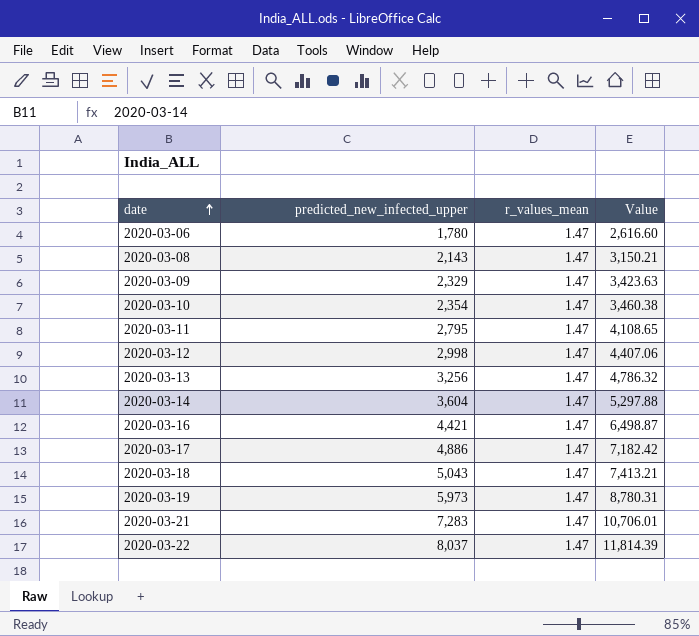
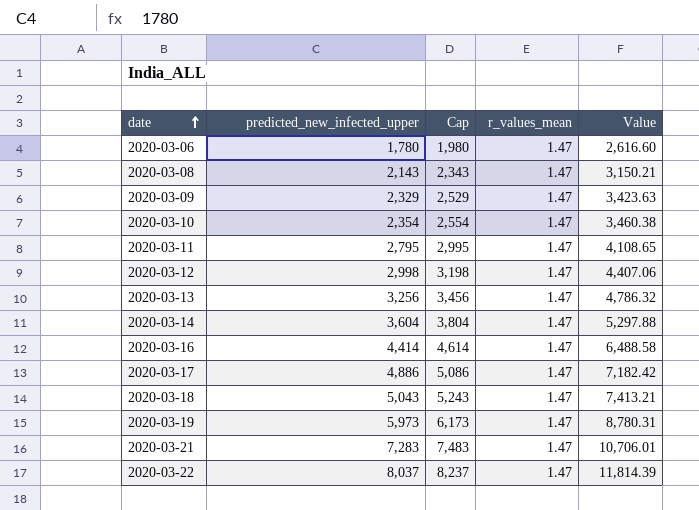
column Cap | formula: none -> [predicted_new_infected_upper] + 200
2020-03-16 | predicted_new_infected_upper: 4,421 -> 4,414
2020-03-16 | Value: 6,498.87 -> 6,488.58

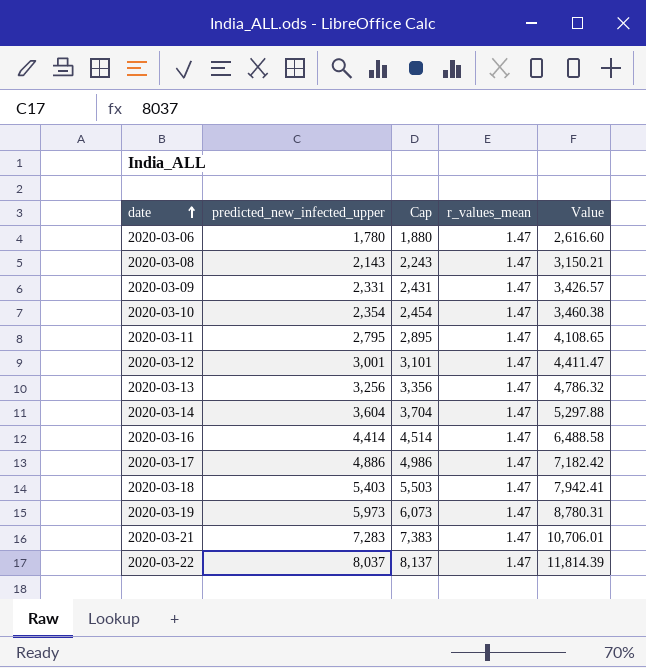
column Cap | formula: [predicted_new_infected_upper] + 200 -> [predicted_new_infected_upper] + 100
2020-03-09 | predicted_new_infected_upper: 2,329 -> 2,331
2020-03-09 | Value: 3,423.63 -> 3,426.57
2020-03-12 | predicted_new_infected_upper: 2,998 -> 3,001
2020-03-12 | Value: 4,407.06 -> 4,411.47
2020-03-18 | predicted_new_infected_upper: 5,043 -> 5,403
2020-03-18 | Value: 7,413.21 -> 7,942.41

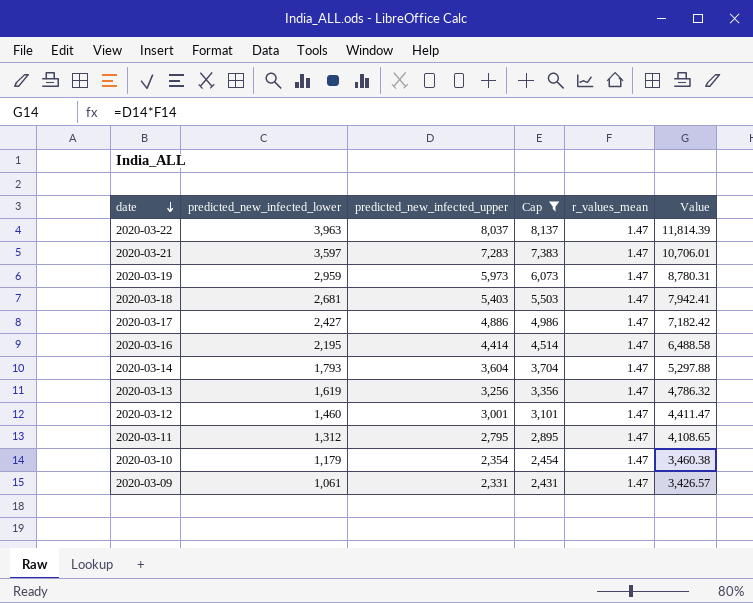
filter: none -> Cap >= 2,431
row order: date ascending -> date descending
column predicted_new_infected_lower | position: none -> 2

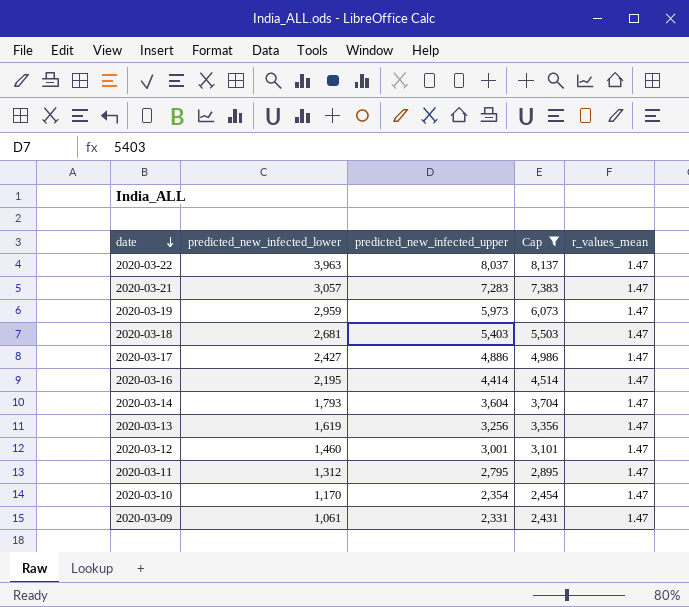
column Value | formula: [predicted_new_infected_upper] * [r_values_mean] -> none
2020-03-21 | predicted_new_infected_lower: 3,597 -> 3,057
2020-03-10 | predicted_new_infected_lower: 1,179 -> 1,170

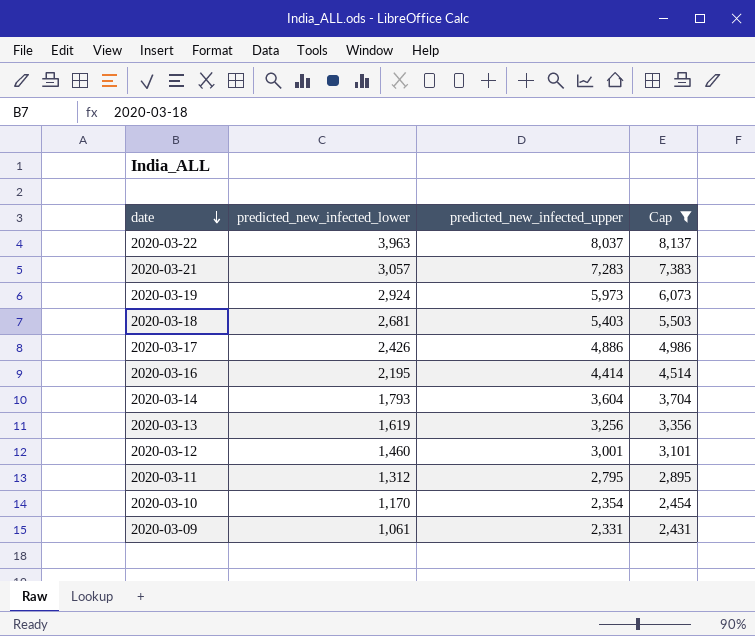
column r_values_mean | position: 5 -> none
2020-03-19 | predicted_new_infected_lower: 2,959 -> 2,924
2020-03-17 | predicted_new_infected_lower: 2,427 -> 2,426

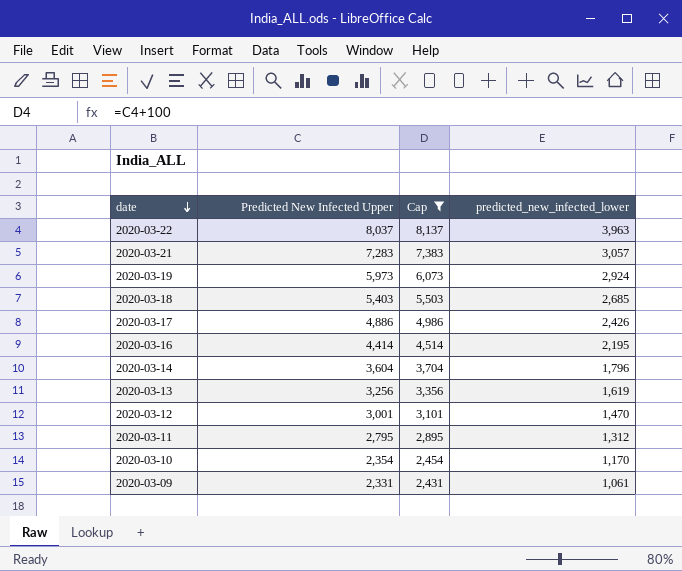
column name: predicted_new_infected_upper -> Predicted New Infected Upper
column predicted_new_infected_lower | position: 2 -> 4
2020-03-18 | predicted_new_infected_lower: 2,681 -> 2,685
2020-03-14 | predicted_new_infected_lower: 1,793 -> 1,796
2020-03-12 | predicted_new_infected_lower: 1,460 -> 1,470

